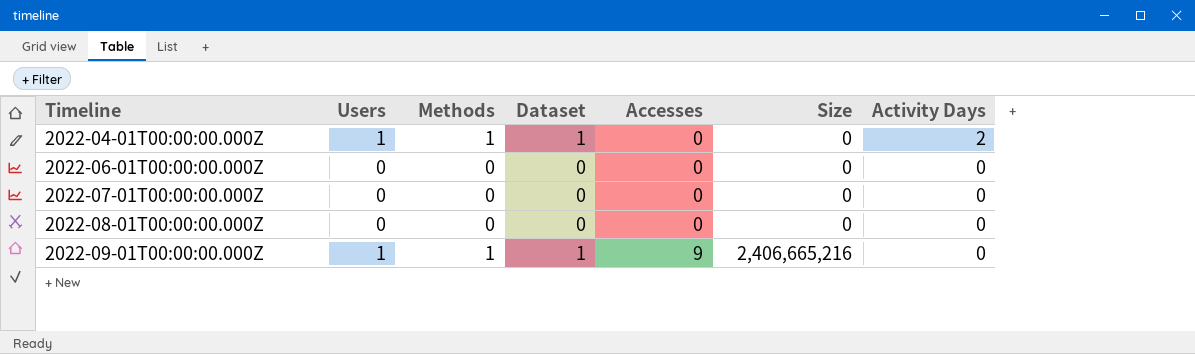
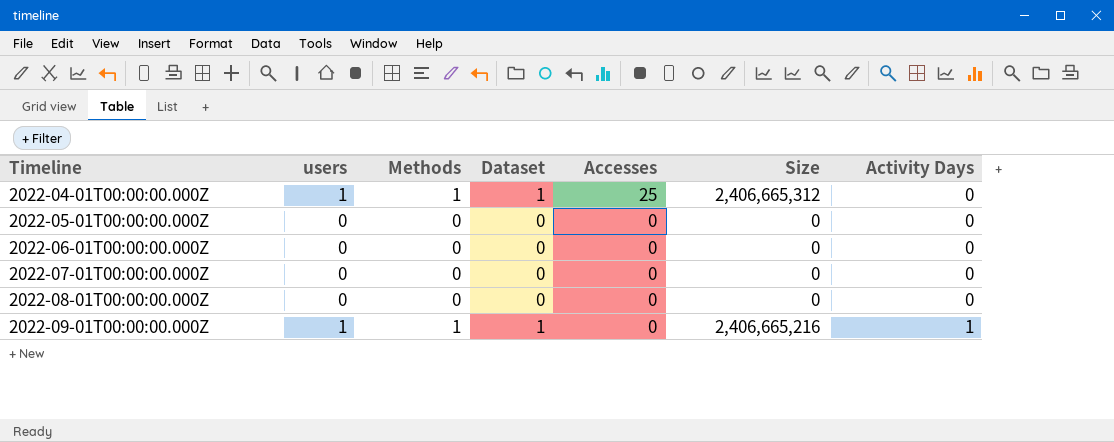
column name: Users -> users
2022-04-01T00:00:00.000Z | Accesses: 0 -> 25
2022-04-01T00:00:00.000Z | Size: 0 -> 2,406,665,312
2022-04-01T00:00:00.000Z | Activity Days: 2 -> 0
row 2022-05-01T00:00:00.000Z: none -> 0 | 0 | 0 | 0 | 0 | 0
2022-09-01T00:00:00.000Z | Accesses: 9 -> 0
2022-09-01T00:00:00.000Z | Activity Days: 0 -> 1

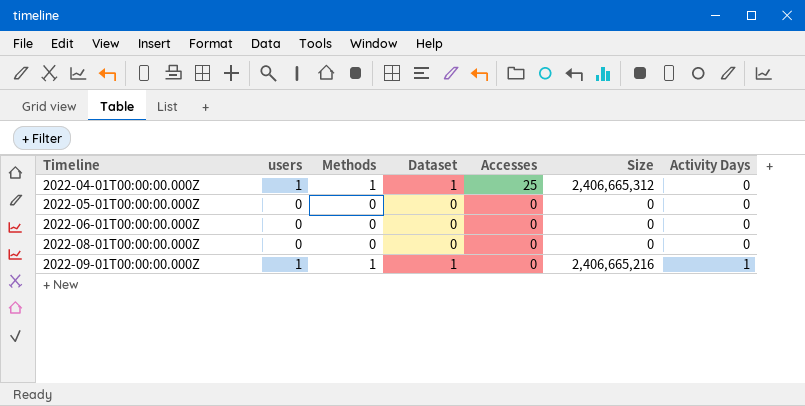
row 2022-07-01T00:00:00.000Z: 0 | 0 | 0 | 0 | 0 | 0 -> none

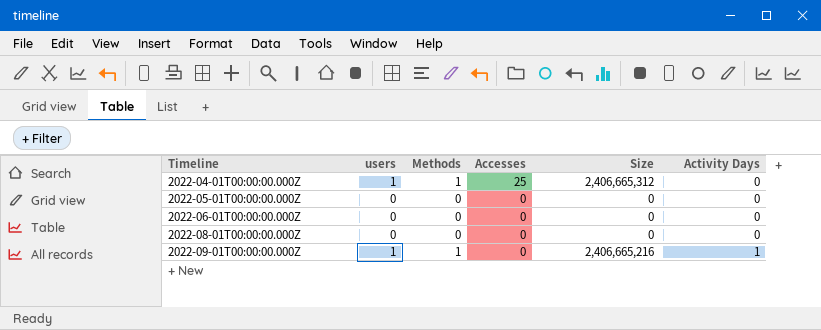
column Dataset | position: 4 -> none

